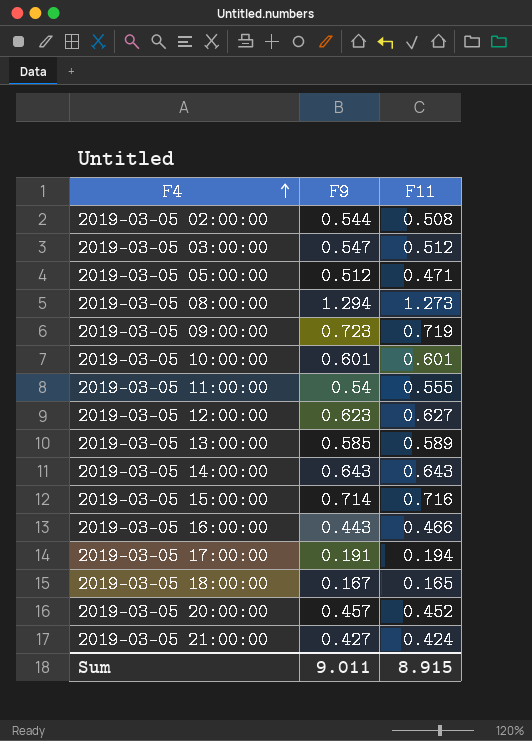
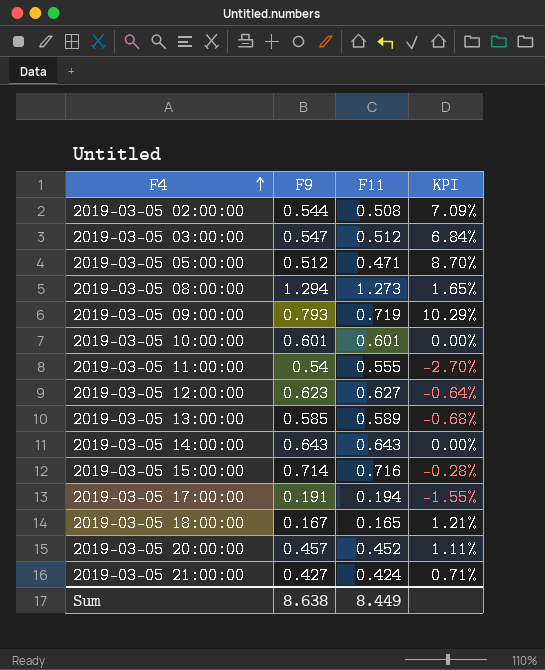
column KPI | formula: none -> ([F9] - [F11]) / [F11]
row 2019-03-05 16:00:00: 0.443 | 0.466 -> none
2019-03-05 09:00:00 | F9: 0.723 -> 0.793
Sum | F9: 9.011 -> 8.638
Sum | F11: 8.915 -> 8.449

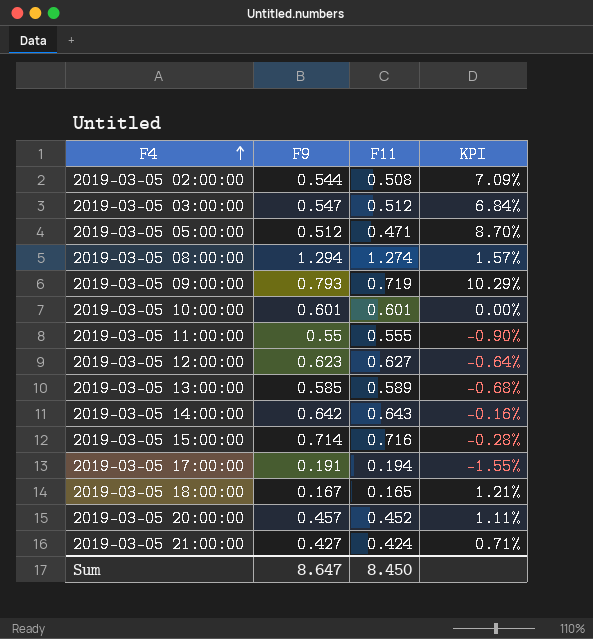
2019-03-05 08:00:00 | F11: 1.273 -> 1.274
2019-03-05 08:00:00 | KPI: 1.65% -> 1.57%
2019-03-05 11:00:00 | F9: 0.54 -> 0.55
2019-03-05 11:00:00 | KPI: -2.70% -> -0.90%
2019-03-05 14:00:00 | F9: 0.643 -> 0.642
2019-03-05 14:00:00 | KPI: 0.00% -> -0.16%
Sum | F9: 8.638 -> 8.647
Sum | F11: 8.449 -> 8.450

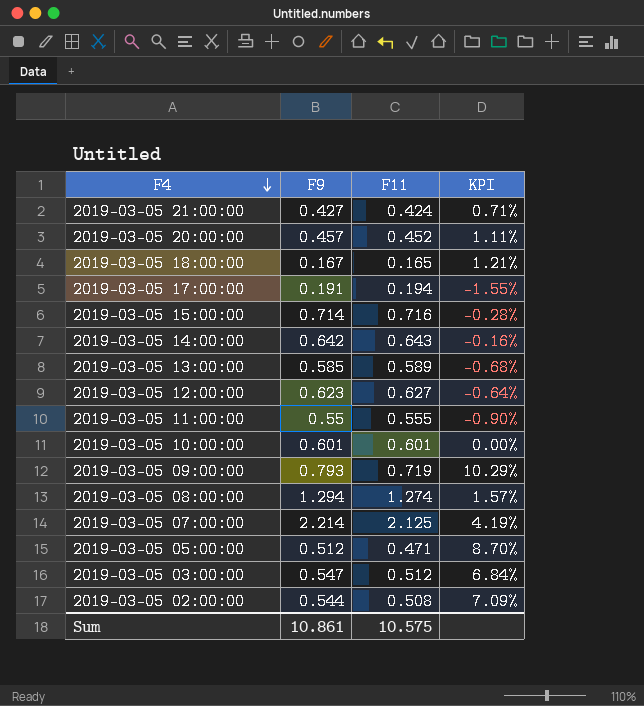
row order: F4 ascending -> F4 descending
row 2019-03-05 07:00:00: none -> 2.214 | 2.125 | 4.19%
Sum | F9: 8.647 -> 10.861
Sum | F11: 8.450 -> 10.575

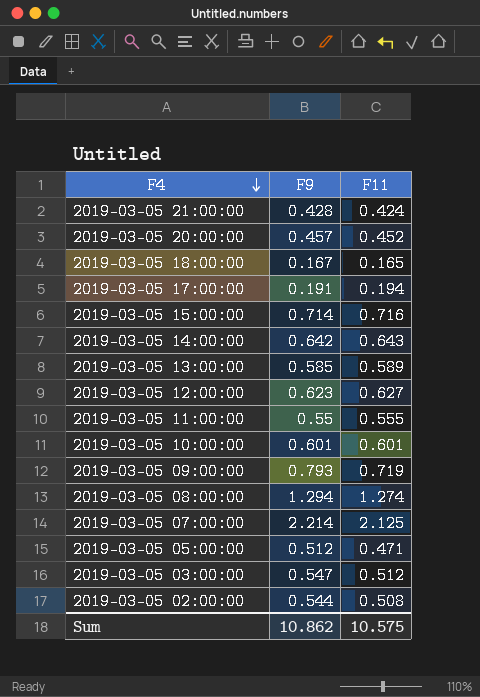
column KPI | formula: ([F9] - [F11]) / [F11] -> none
2019-03-05 21:00:00 | F9: 0.427 -> 0.428
Sum | F9: 10.861 -> 10.862

